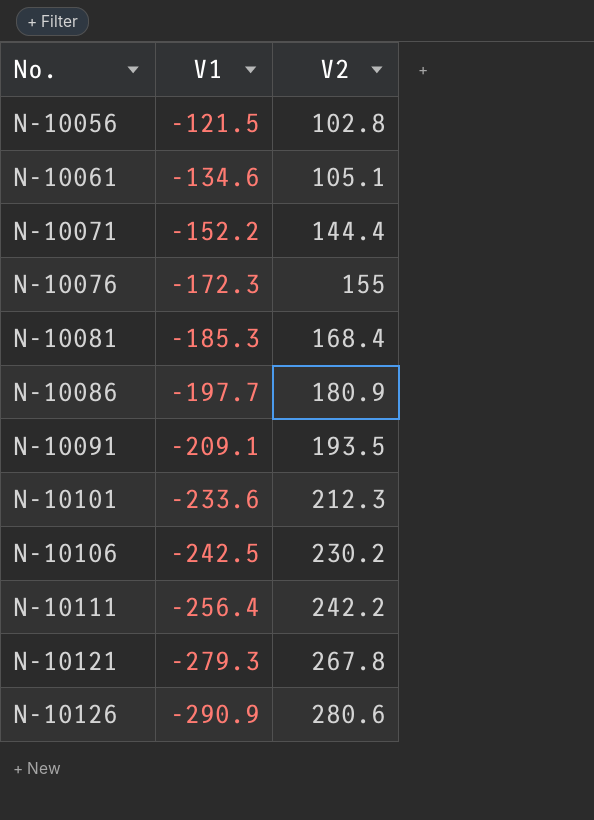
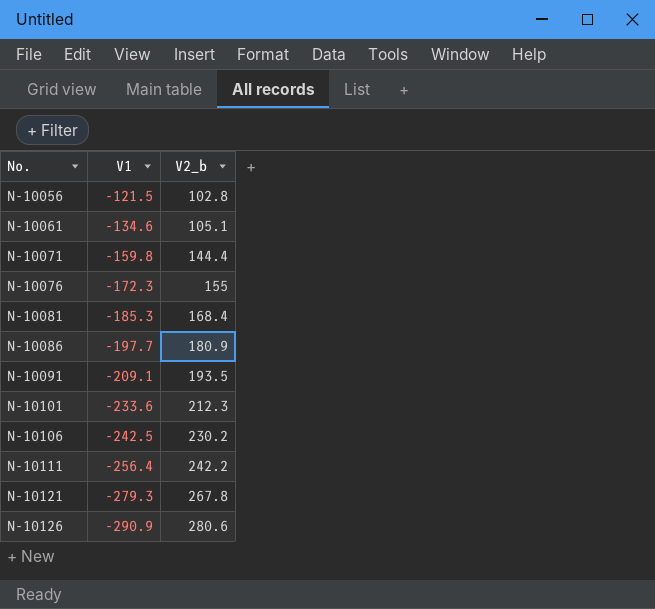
column name: V2 -> V2_b
N-10071 | V1: -152.2 -> -159.8

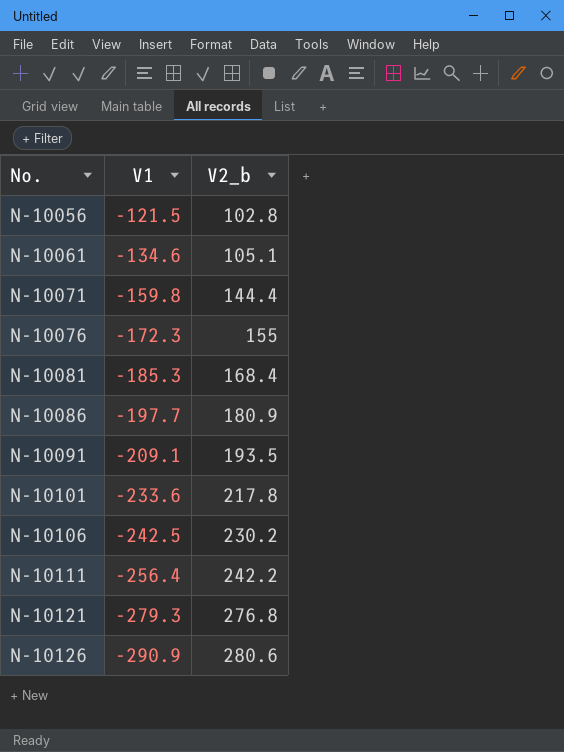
N-10101 | V2_b: 212.3 -> 217.8
N-10121 | V2_b: 267.8 -> 276.8

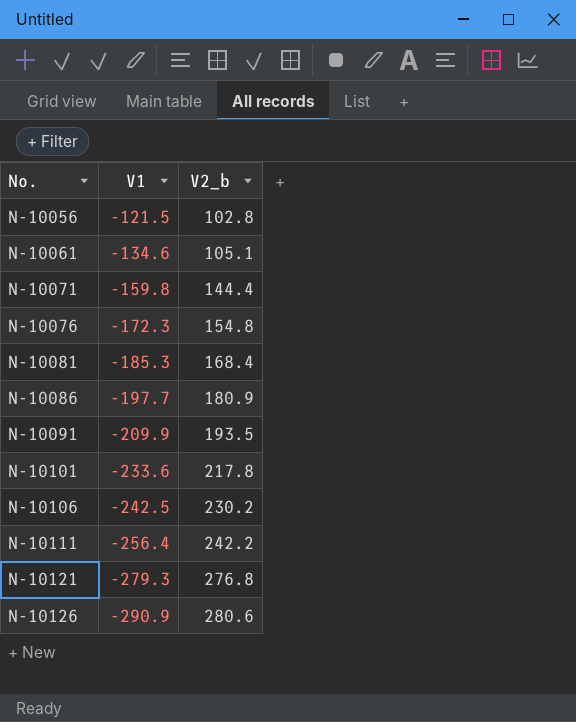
N-10076 | V2_b: 155 -> 154.8
N-10091 | V1: -209.1 -> -209.9

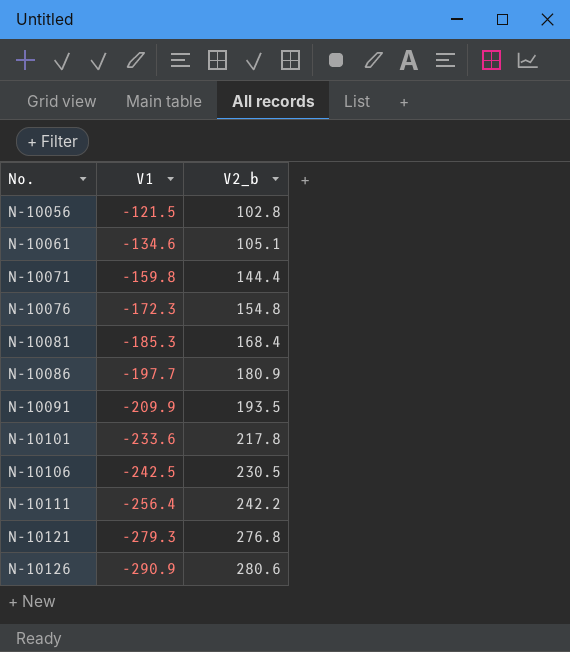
N-10106 | V2_b: 230.2 -> 230.5

